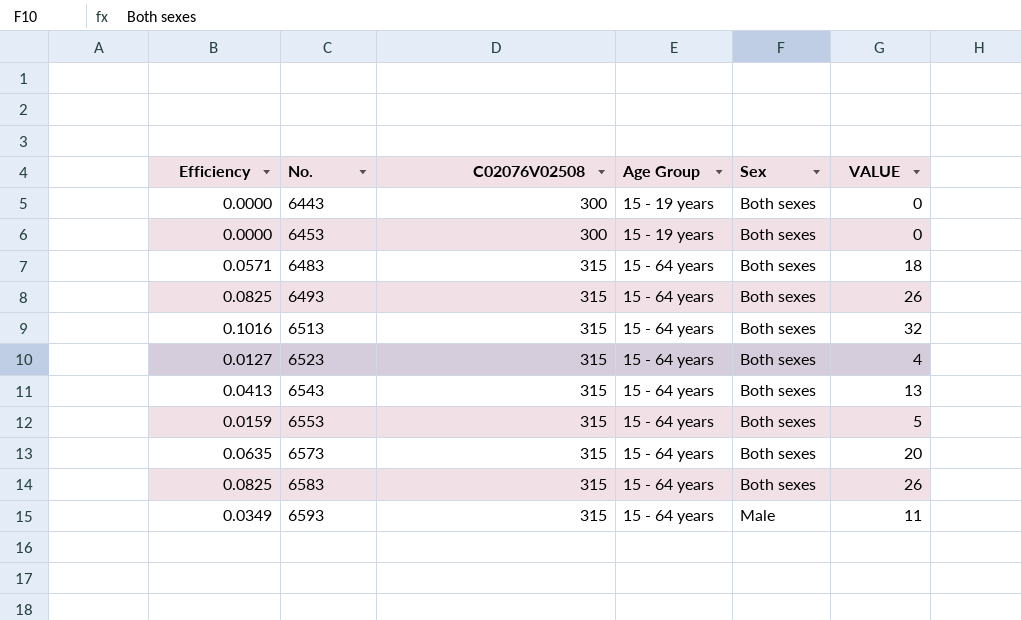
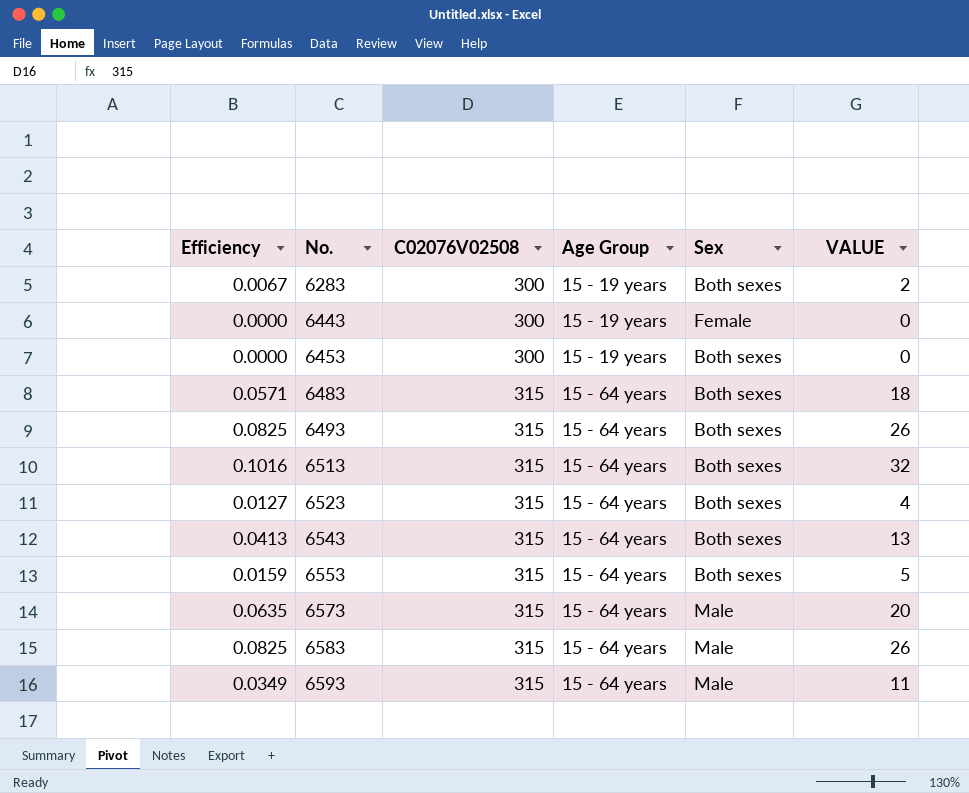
row 6283: none -> 0.0067 | 300 | 15 - 19 years | Both sexes | 2
6443 | Sex: Both sexes -> Female
6573 | Sex: Both sexes -> Male
6583 | Sex: Both sexes -> Male

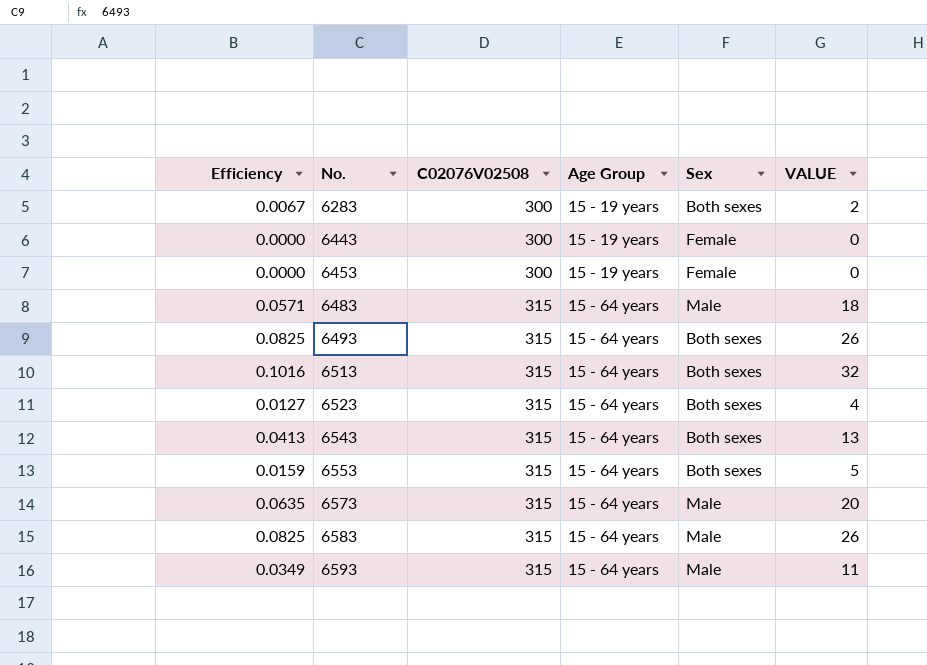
6453 | Sex: Both sexes -> Female
6483 | Sex: Both sexes -> Male

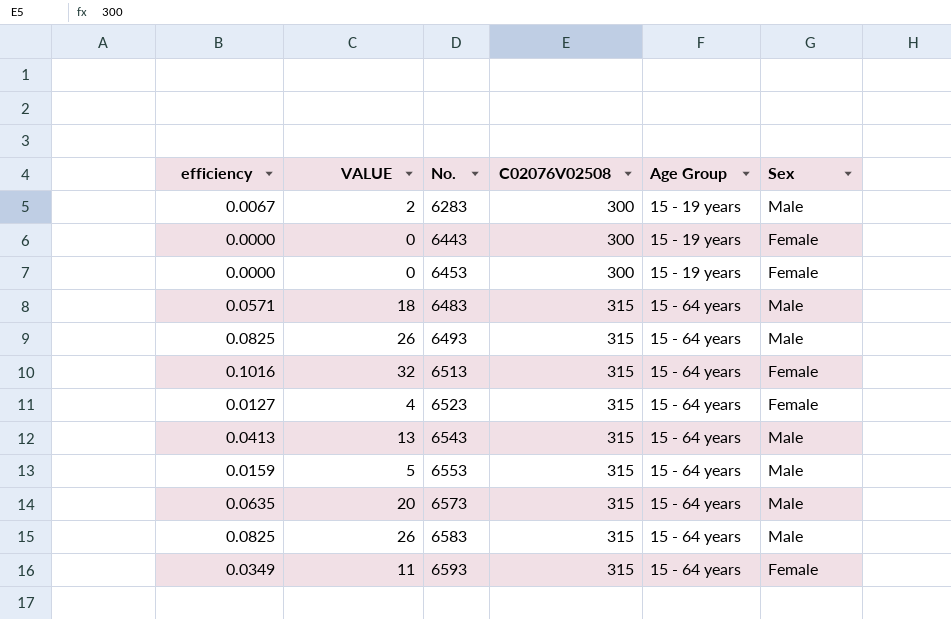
column name: Efficiency -> efficiency
column VALUE | position: 6 -> 2
6283 | Sex: Both sexes -> Male
6493 | Sex: Both sexes -> Male
6513 | Sex: Both sexes -> Female
6523 | Sex: Both sexes -> Female
6543 | Sex: Both sexes -> Male
6553 | Sex: Both sexes -> Male
6593 | Sex: Male -> Female

